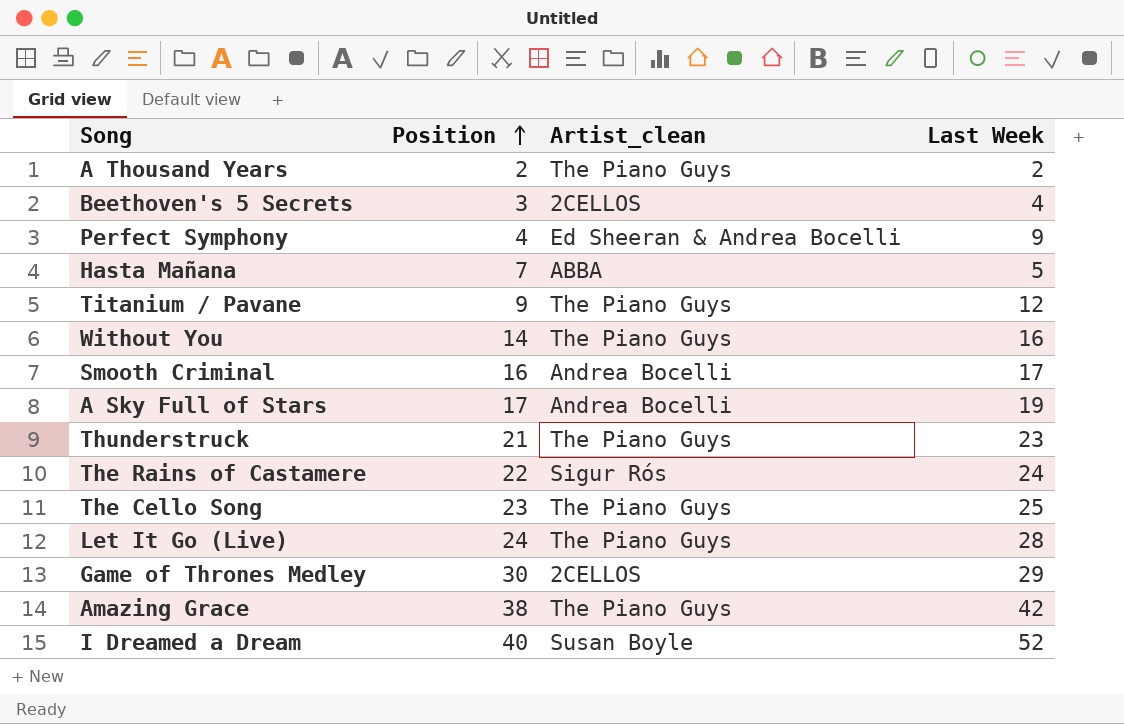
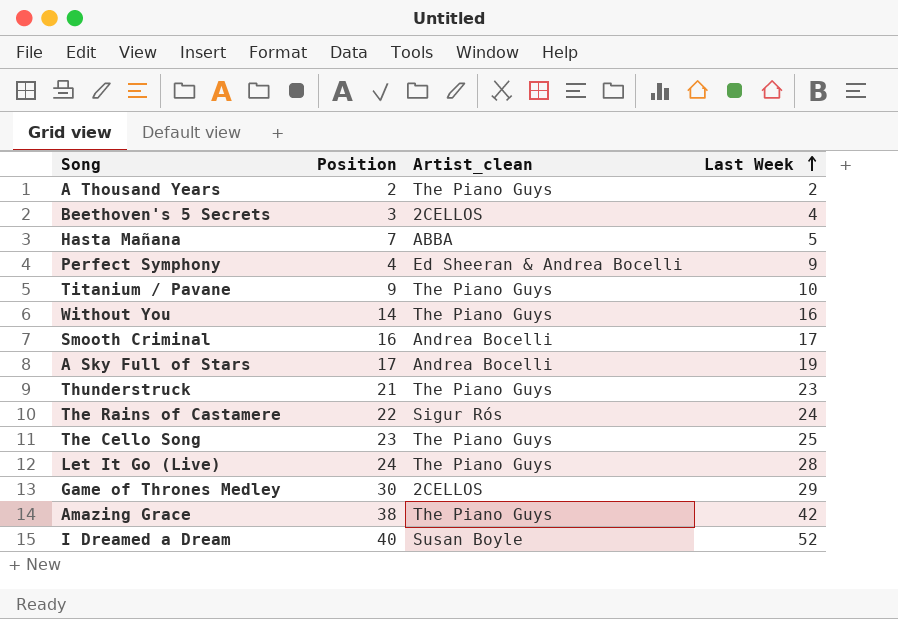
row order: Position ascending -> Last Week ascending
Titanium / Pavane | Last Week: 12 -> 10

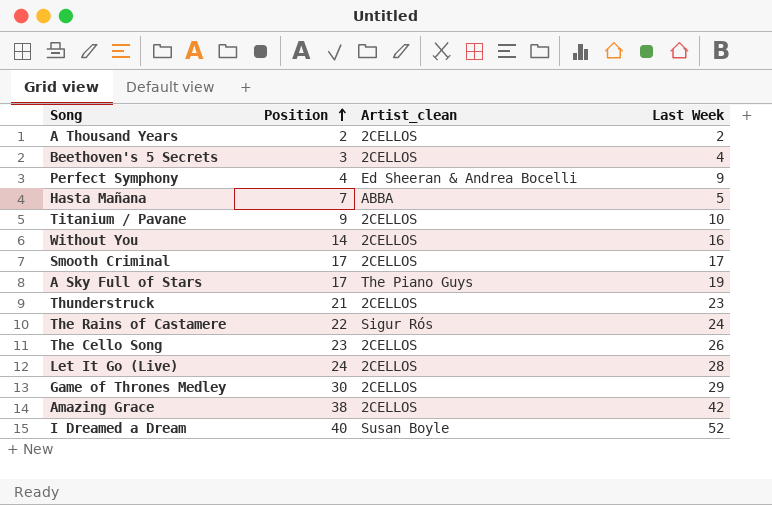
row order: Last Week ascending -> Position ascending
A Thousand Years | Artist_clean: The Piano Guys -> 2CELLOS
Titanium / Pavane | Artist_clean: The Piano Guys -> 2CELLOS
Without You | Artist_clean: The Piano Guys -> 2CELLOS
Smooth Criminal | Position: 16 -> 17
Smooth Criminal | Artist_clean: Andrea Bocelli -> 2CELLOS
A Sky Full of Stars | Artist_clean: Andrea Bocelli -> The Piano Guys
Thunderstruck | Artist_clean: The Piano Guys -> 2CELLOS
The Cello Song | Artist_clean: The Piano Guys -> 2CELLOS
The Cello Song | Last Week: 25 -> 26
Let It Go (Live) | Artist_clean: The Piano Guys -> 2CELLOS
Amazing Grace | Artist_clean: The Piano Guys -> 2CELLOS

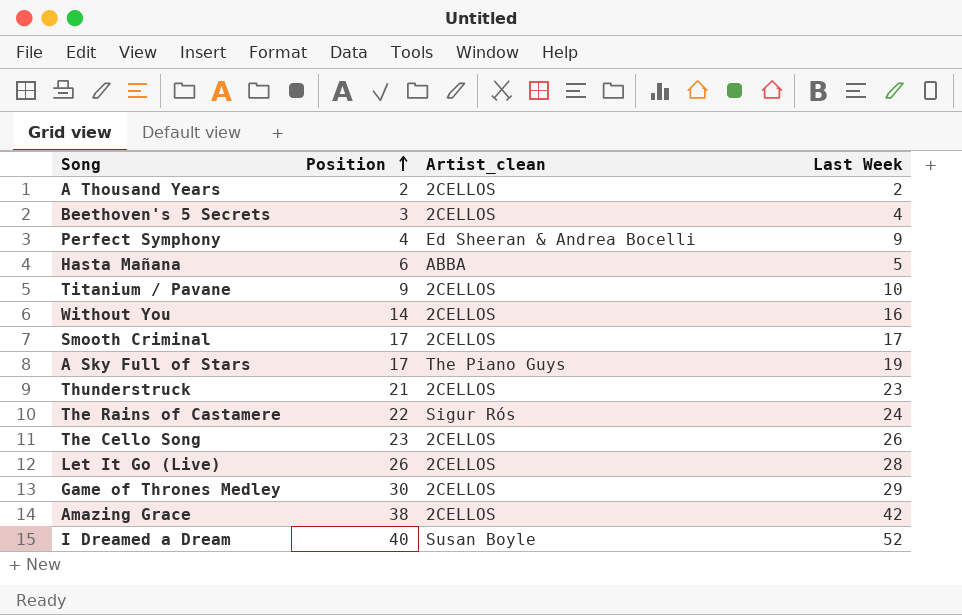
Hasta Mañana | Position: 7 -> 6
Let It Go (Live) | Position: 24 -> 26

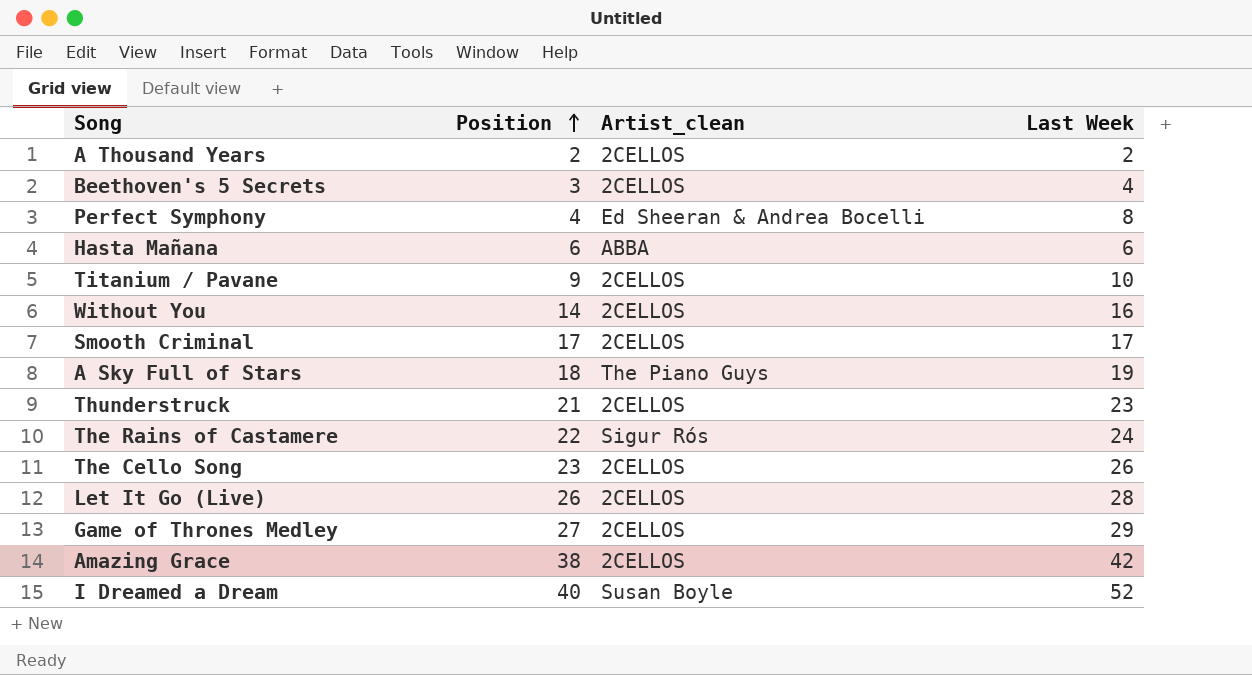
Perfect Symphony | Last Week: 9 -> 8
Hasta Mañana | Last Week: 5 -> 6
A Sky Full of Stars | Position: 17 -> 18
Game of Thrones Medley | Position: 30 -> 27

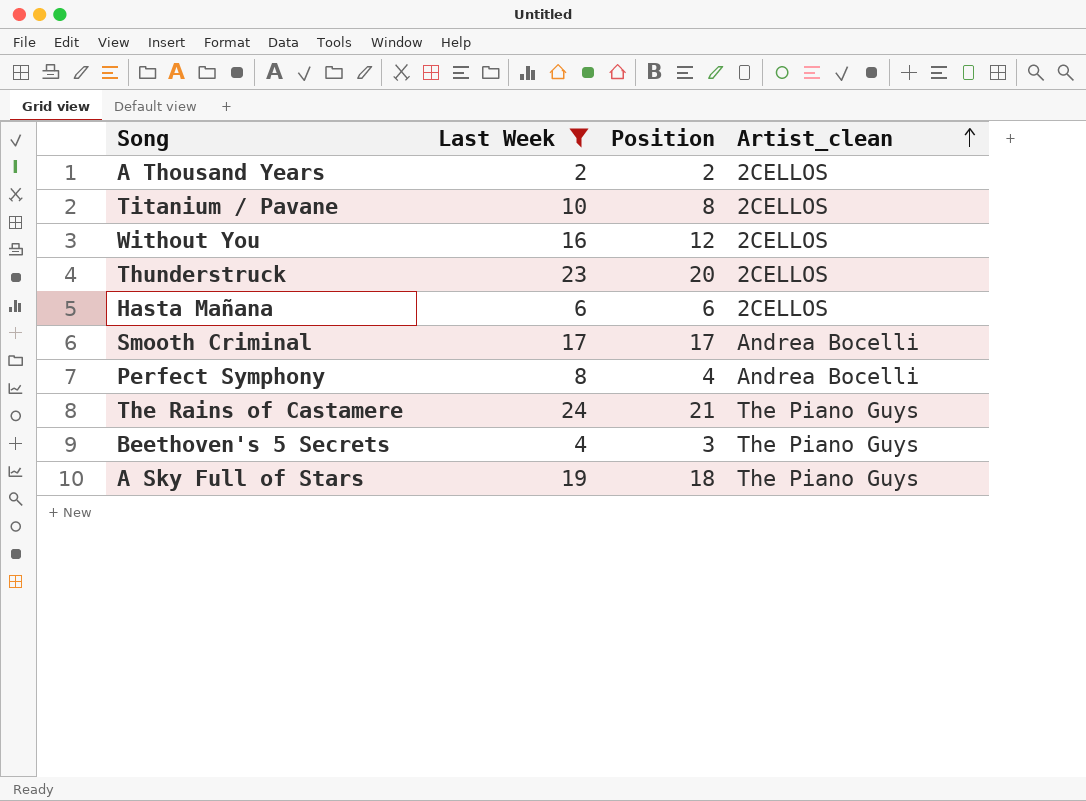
filter: none -> Last Week <= 24
row order: Position ascending -> Artist_clean ascending
column Last Week | position: 4 -> 2
Titanium / Pavane | Position: 9 -> 8
Without You | Position: 14 -> 12
Thunderstruck | Position: 21 -> 20
Hasta Mañana | Artist_clean: ABBA -> 2CELLOS
Smooth Criminal | Artist_clean: 2CELLOS -> Andrea Bocelli
Perfect Symphony | Artist_clean: Ed Sheeran & Andrea Bocelli -> Andrea Bocelli
The Rains of Castamere | Position: 22 -> 21
The Rains of Castamere | Artist_clean: Sigur Rós -> The Piano Guys
Beethoven's 5 Secrets | Artist_clean: 2CELLOS -> The Piano Guys

